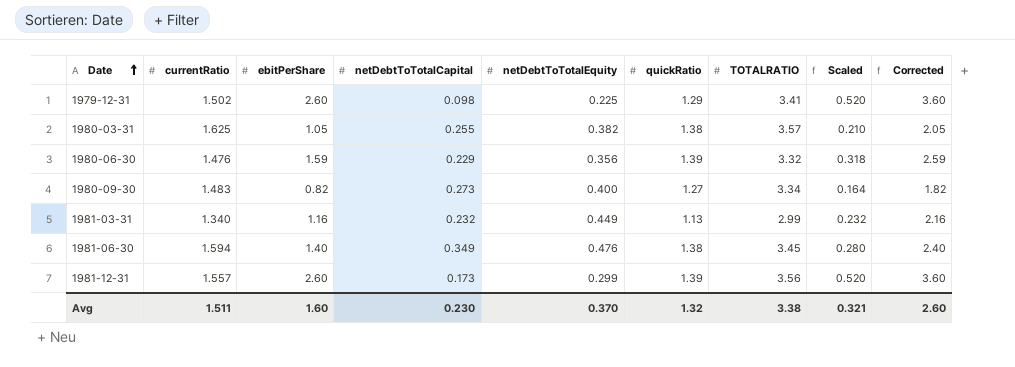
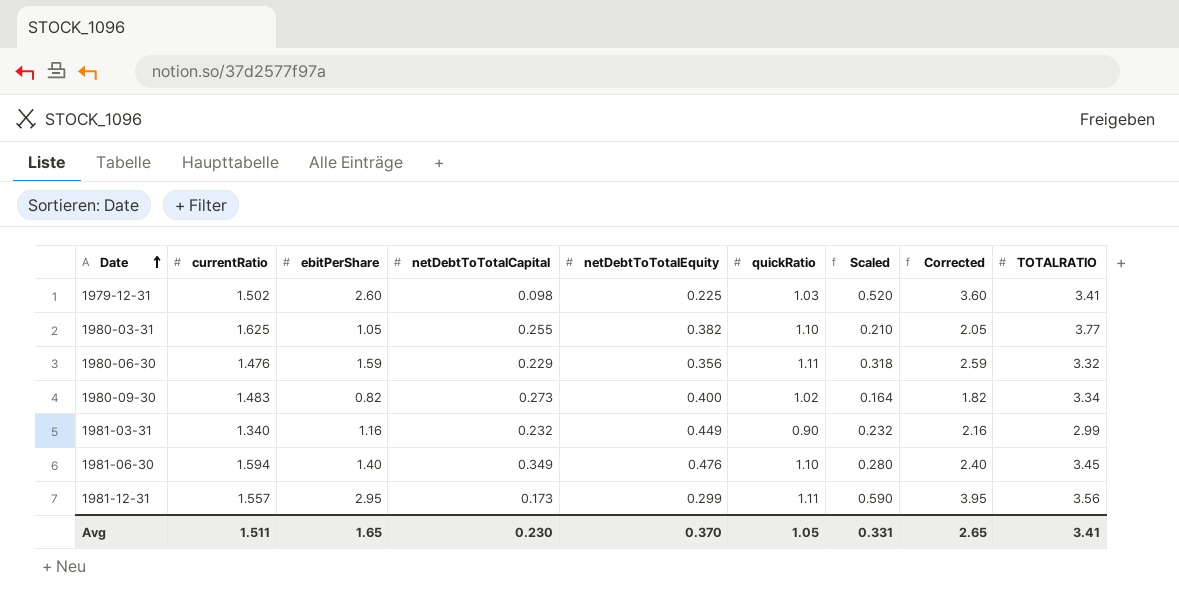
column TOTALRATIO | position: 7 -> 9
1979-12-31 | quickRatio: 1.29 -> 1.03
1980-03-31 | quickRatio: 1.38 -> 1.10
1980-03-31 | TOTALRATIO: 3.57 -> 3.77
1980-06-30 | quickRatio: 1.39 -> 1.11
1980-09-30 | quickRatio: 1.27 -> 1.02
1981-03-31 | quickRatio: 1.13 -> 0.90
1981-06-30 | quickRatio: 1.38 -> 1.10
1981-12-31 | ebitPerShare: 2.60 -> 2.95
1981-12-31 | quickRatio: 1.39 -> 1.11
1981-12-31 | Scaled: 0.520 -> 0.590
1981-12-31 | Corrected: 3.60 -> 3.95
Avg | ebitPerShare: 1.60 -> 1.65
Avg | quickRatio: 1.32 -> 1.05
Avg | Scaled: 0.321 -> 0.331
Avg | Corrected: 2.60 -> 2.65
Avg | TOTALRATIO: 3.38 -> 3.41

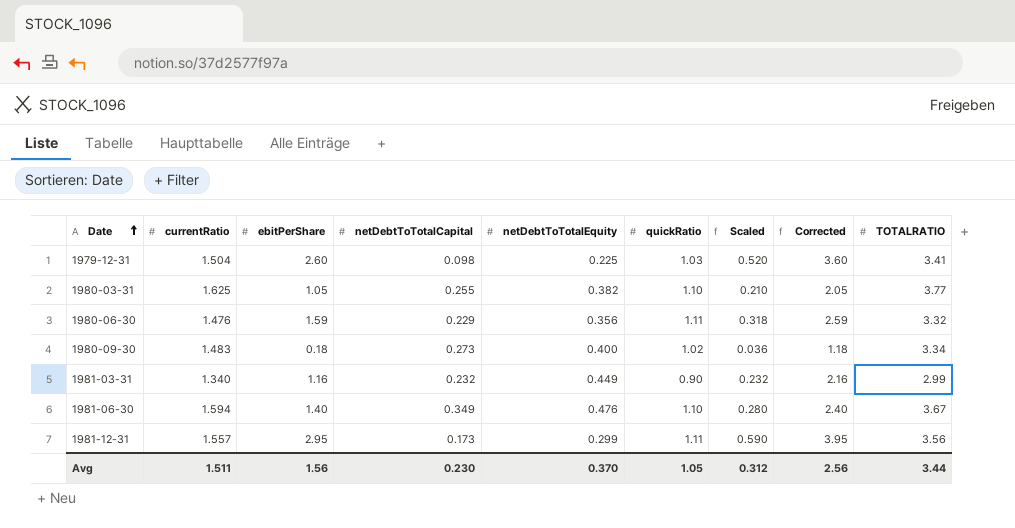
1979-12-31 | currentRatio: 1.502 -> 1.504
1980-09-30 | ebitPerShare: 0.82 -> 0.18
1980-09-30 | Scaled: 0.164 -> 0.036
1980-09-30 | Corrected: 1.82 -> 1.18
1981-06-30 | TOTALRATIO: 3.45 -> 3.67
Avg | ebitPerShare: 1.65 -> 1.56
Avg | Scaled: 0.331 -> 0.312
Avg | Corrected: 2.65 -> 2.56
Avg | TOTALRATIO: 3.41 -> 3.44

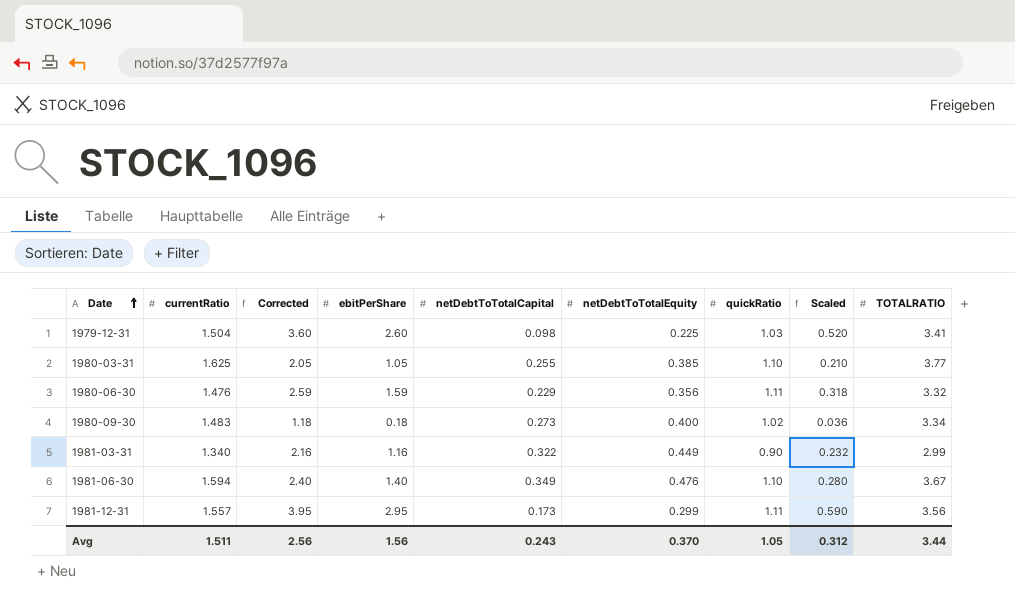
column Corrected | position: 8 -> 3
1980-03-31 | netDebtToTotalEquity: 0.382 -> 0.385
1981-03-31 | netDebtToTotalCapital: 0.232 -> 0.322
Avg | netDebtToTotalCapital: 0.230 -> 0.243

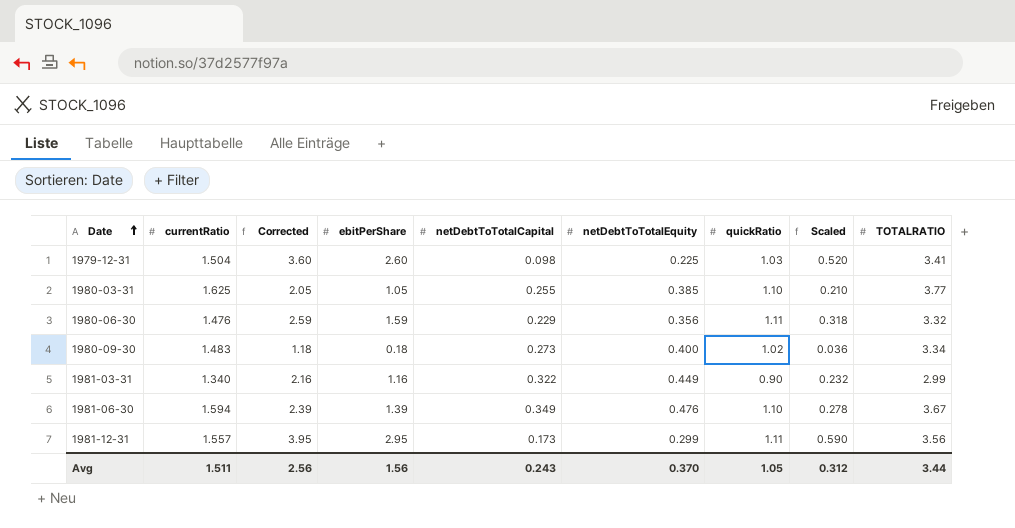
1981-06-30 | Corrected: 2.40 -> 2.39
1981-06-30 | ebitPerShare: 1.40 -> 1.39
1981-06-30 | Scaled: 0.280 -> 0.278

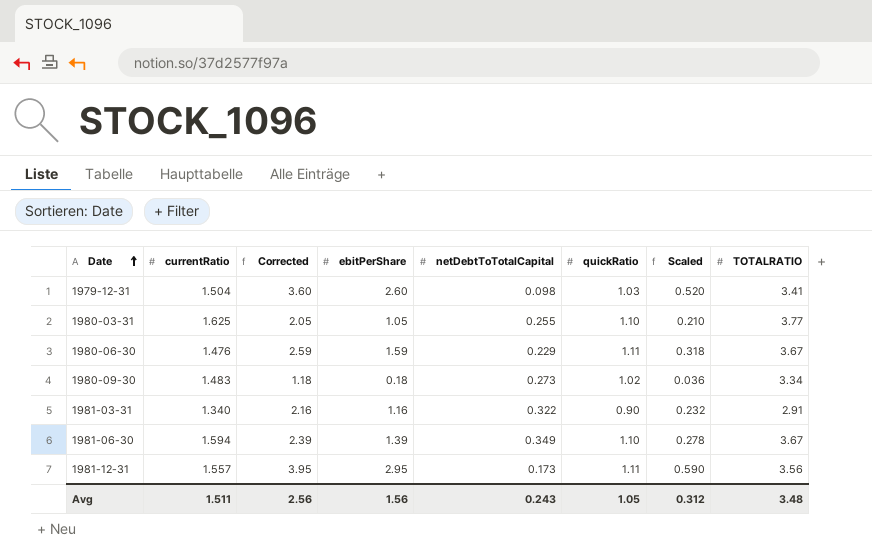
column netDebtToTotalEquity | position: 6 -> none
1980-06-30 | TOTALRATIO: 3.32 -> 3.67
1981-03-31 | TOTALRATIO: 2.99 -> 2.91
Avg | TOTALRATIO: 3.44 -> 3.48

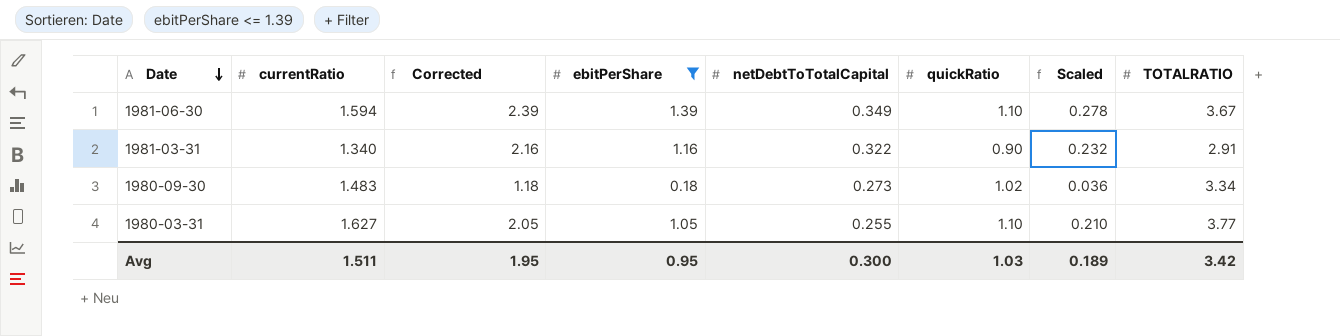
filter: none -> ebitPerShare <= 1.39
row order: Date ascending -> Date descending
1980-03-31 | currentRatio: 1.625 -> 1.627
Avg | Corrected: 2.56 -> 1.95
Avg | ebitPerShare: 1.56 -> 0.95
Avg | netDebtToTotalCapital: 0.243 -> 0.300
Avg | quickRatio: 1.05 -> 1.03
Avg | Scaled: 0.312 -> 0.189
Avg | TOTALRATIO: 3.48 -> 3.42

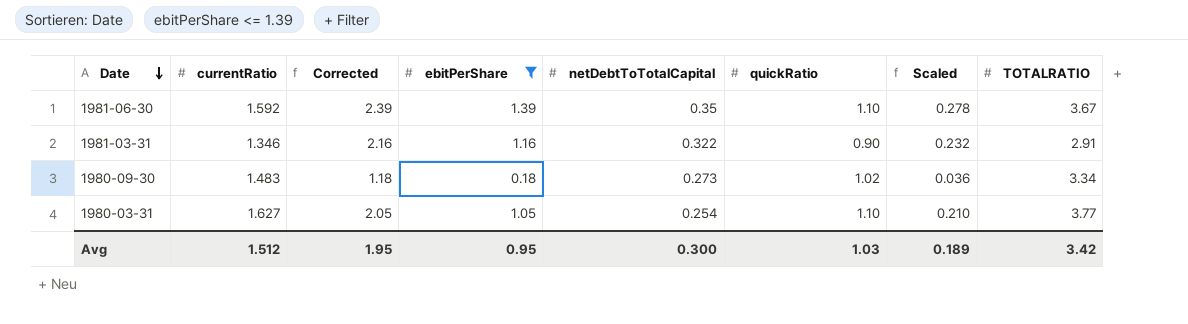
1981-06-30 | currentRatio: 1.594 -> 1.592
1981-06-30 | netDebtToTotalCapital: 0.349 -> 0.35
1981-03-31 | currentRatio: 1.340 -> 1.346
1980-03-31 | netDebtToTotalCapital: 0.255 -> 0.254
Avg | currentRatio: 1.511 -> 1.512

